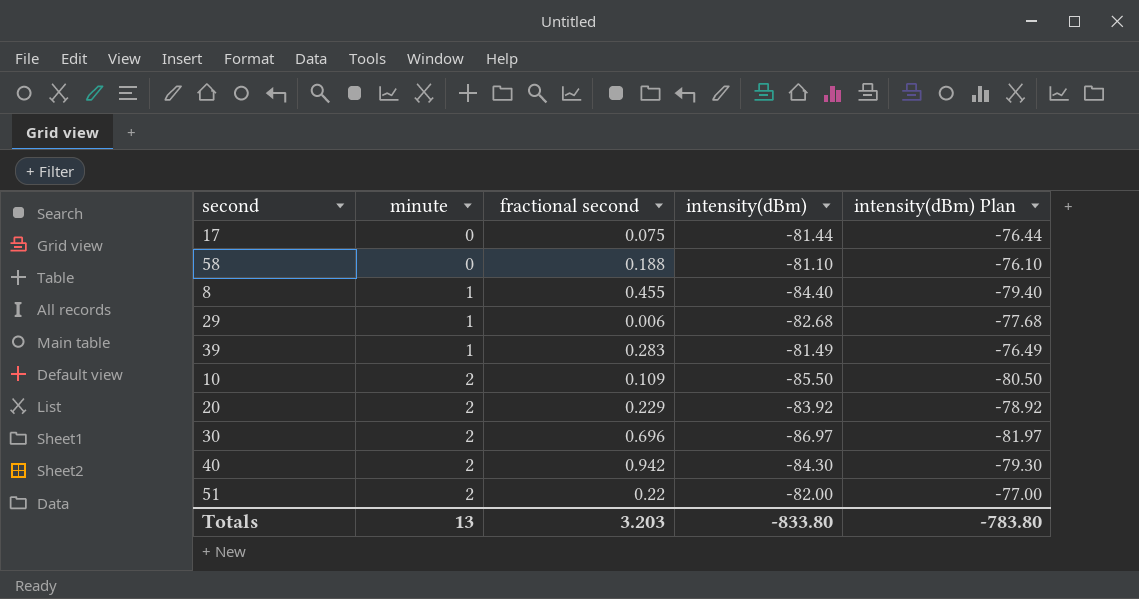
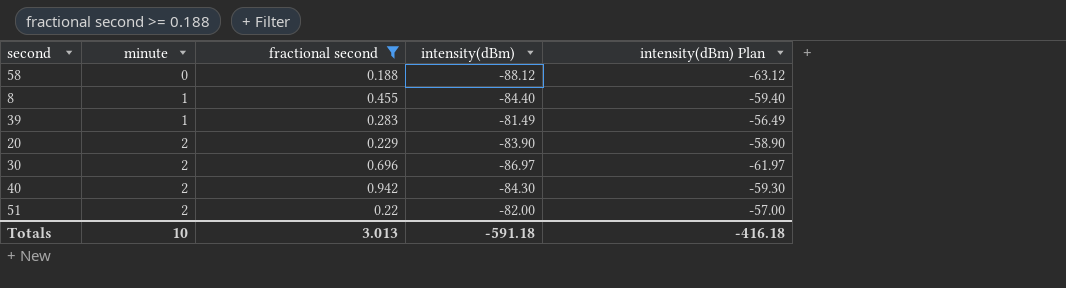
filter: none -> fractional second >= 0.188
column intensity(dBm) Plan | formula: [intensity(dBm)] + 5 -> [intensity(dBm)] + 25
58 | intensity(dBm): -81.10 -> -88.12
20 | intensity(dBm): -83.92 -> -83.90
Totals | minute: 13 -> 10
Totals | fractional second: 3.203 -> 3.013
Totals | intensity(dBm): -833.80 -> -591.18
Totals | intensity(dBm) Plan: -783.80 -> -416.18

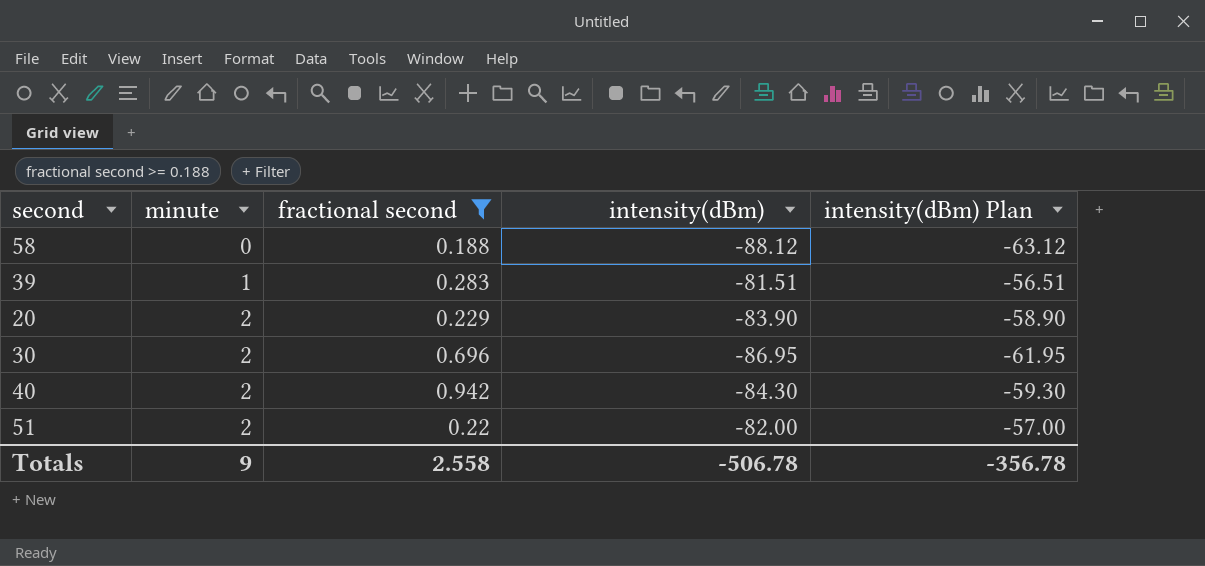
row 8: 1 | 0.455 | -84.40 | -59.40 -> none
39 | intensity(dBm): -81.49 -> -81.51
39 | intensity(dBm) Plan: -56.49 -> -56.51
30 | intensity(dBm): -86.97 -> -86.95
30 | intensity(dBm) Plan: -61.97 -> -61.95
Totals | minute: 10 -> 9
Totals | fractional second: 3.013 -> 2.558
Totals | intensity(dBm): -591.18 -> -506.78
Totals | intensity(dBm) Plan: -416.18 -> -356.78

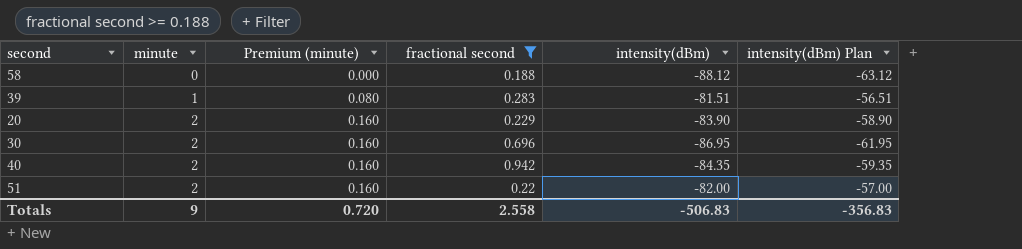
column Premium (minute) | formula: none -> [minute] * 0.08
40 | intensity(dBm): -84.30 -> -84.35
40 | intensity(dBm) Plan: -59.30 -> -59.35
Totals | intensity(dBm): -506.78 -> -506.83
Totals | intensity(dBm) Plan: -356.78 -> -356.83

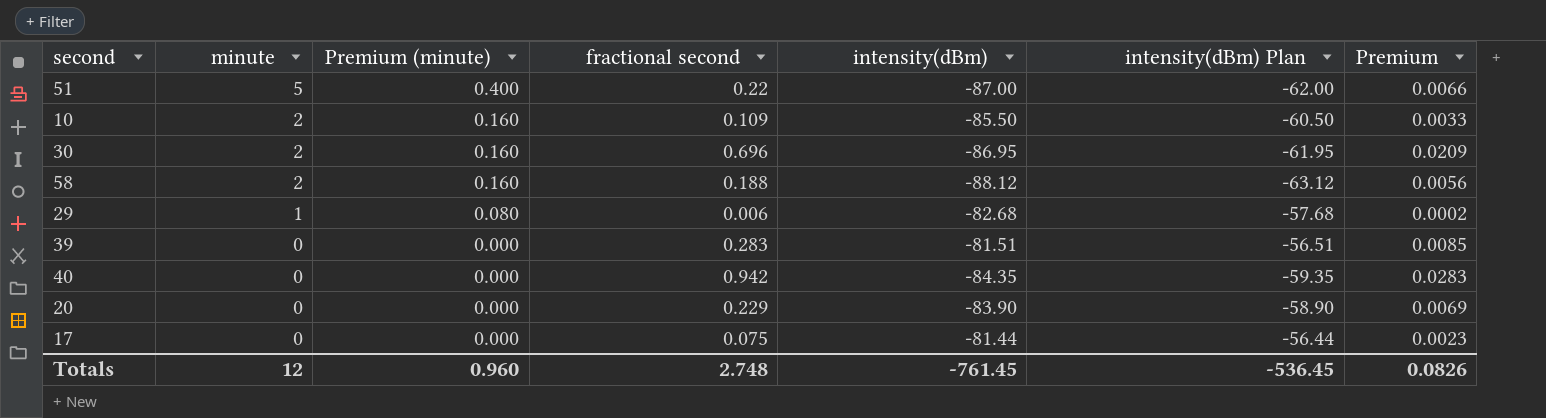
filter: fractional second >= 0.188 -> none
row order: minute ascending -> minute descending
column Premium | formula: none -> [fractional second] * 0.03
51 | minute: 2 -> 5
51 | Premium (minute): 0.160 -> 0.400
51 | intensity(dBm): -82.00 -> -87.00
51 | intensity(dBm) Plan: -57.00 -> -62.00
58 | minute: 0 -> 2
58 | Premium (minute): 0.000 -> 0.160
39 | minute: 1 -> 0
39 | Premium (minute): 0.080 -> 0.000
40 | minute: 2 -> 0
40 | Premium (minute): 0.160 -> 0.000
20 | minute: 2 -> 0
20 | Premium (minute): 0.160 -> 0.000
Totals | minute: 9 -> 12
Totals | Premium (minute): 0.720 -> 0.960
Totals | fractional second: 2.558 -> 2.748
Totals | intensity(dBm): -506.83 -> -761.45
Totals | intensity(dBm) Plan: -356.83 -> -536.45

